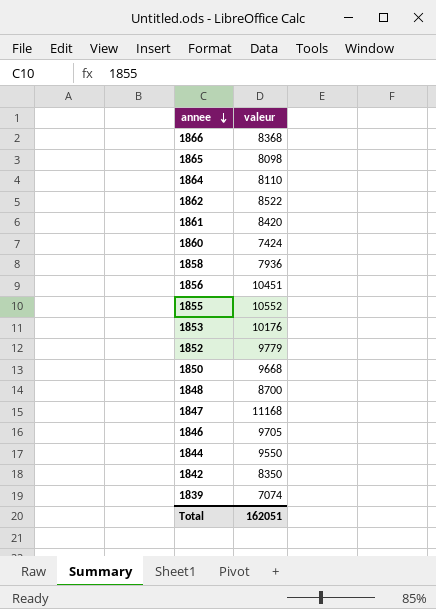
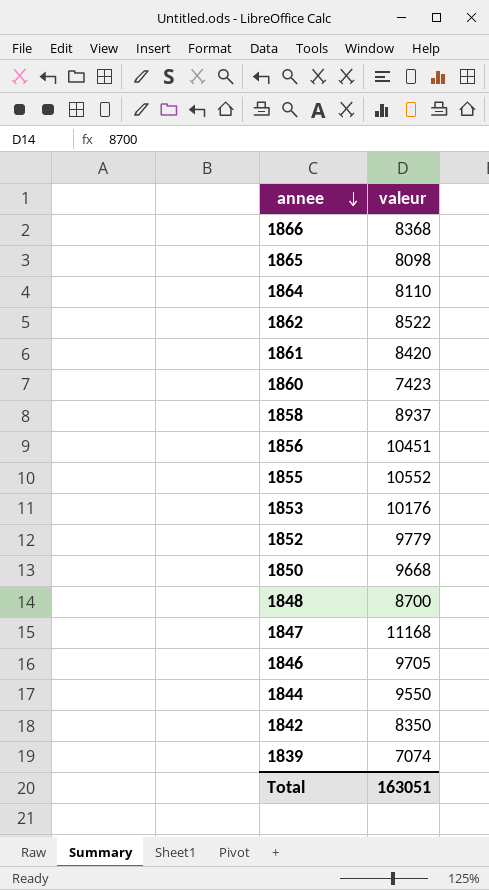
1860 | valeur: 7424 -> 7423
1858 | valeur: 7936 -> 8937
Total | valeur: 162051 -> 163051

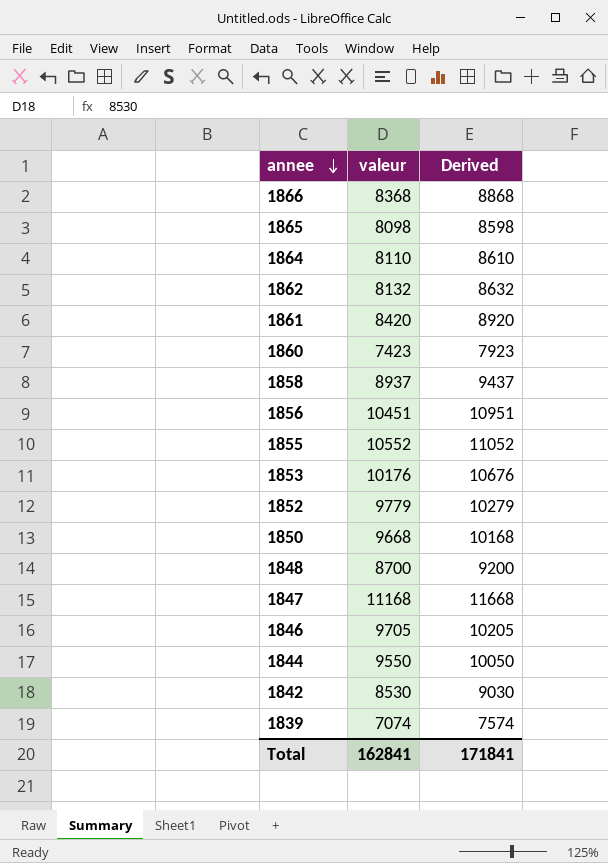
column Derived | formula: none -> [valeur] + 500
1862 | valeur: 8522 -> 8132
1842 | valeur: 8350 -> 8530
Total | valeur: 163051 -> 162841

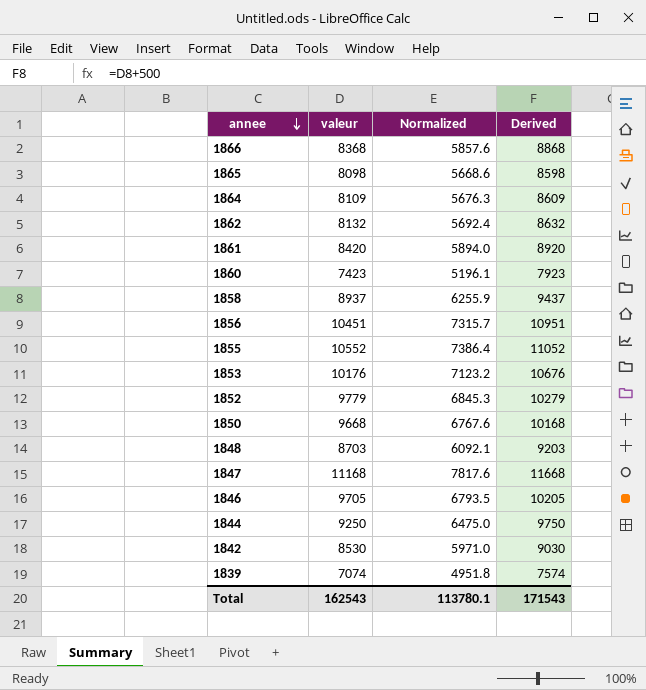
column Normalized | formula: none -> [valeur] * 0.7
1864 | valeur: 8110 -> 8109
1864 | Derived: 8610 -> 8609
1848 | valeur: 8700 -> 8703
1848 | Derived: 9200 -> 9203
1844 | valeur: 9550 -> 9250
1844 | Derived: 10050 -> 9750
Total | valeur: 162841 -> 162543
Total | Derived: 171841 -> 171543

